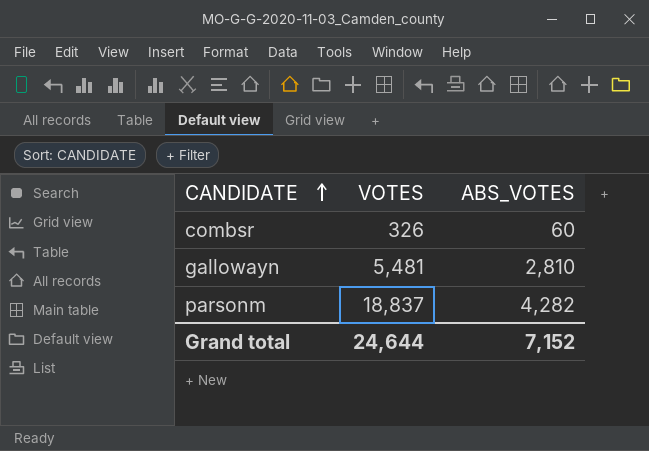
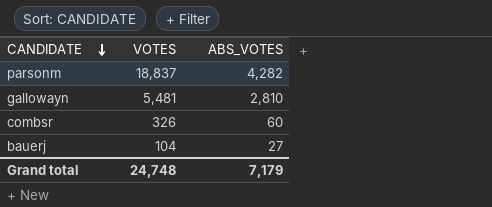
row order: CANDIDATE ascending -> CANDIDATE descending
row bauerj: none -> 104 | 27
Grand total | VOTES: 24,644 -> 24,748
Grand total | ABS_VOTES: 7,152 -> 7,179

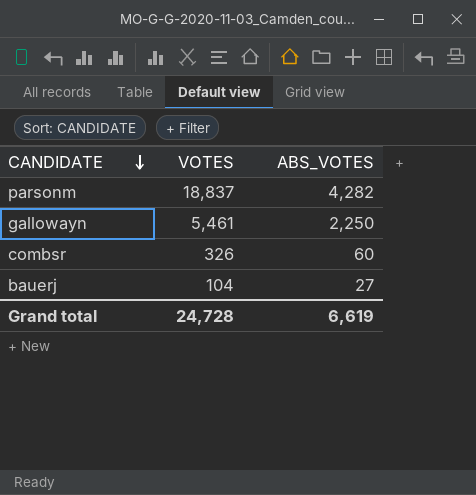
gallowayn | VOTES: 5,481 -> 5,461
gallowayn | ABS_VOTES: 2,810 -> 2,250
Grand total | VOTES: 24,748 -> 24,728
Grand total | ABS_VOTES: 7,179 -> 6,619

